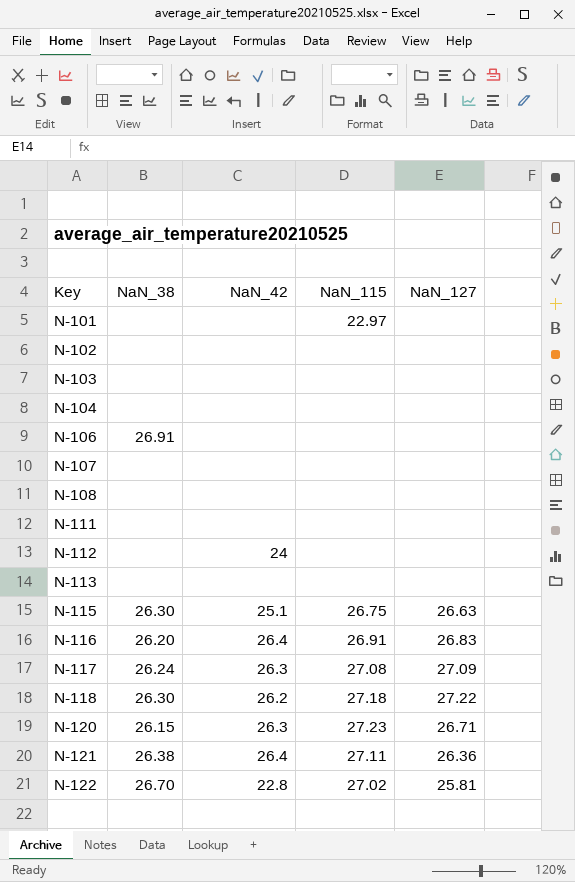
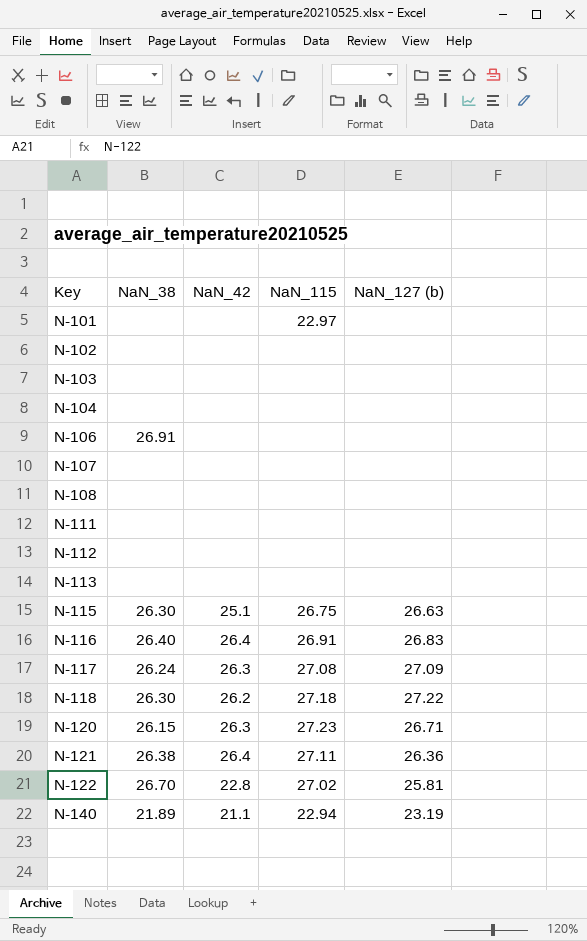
column name: NaN_127 -> NaN_127 (b)
N-112 | NaN_42: 24 -> none
N-116 | NaN_38: 26.20 -> 26.40
row N-140: none -> 21.89 | 21.1 | 22.94 | 23.19

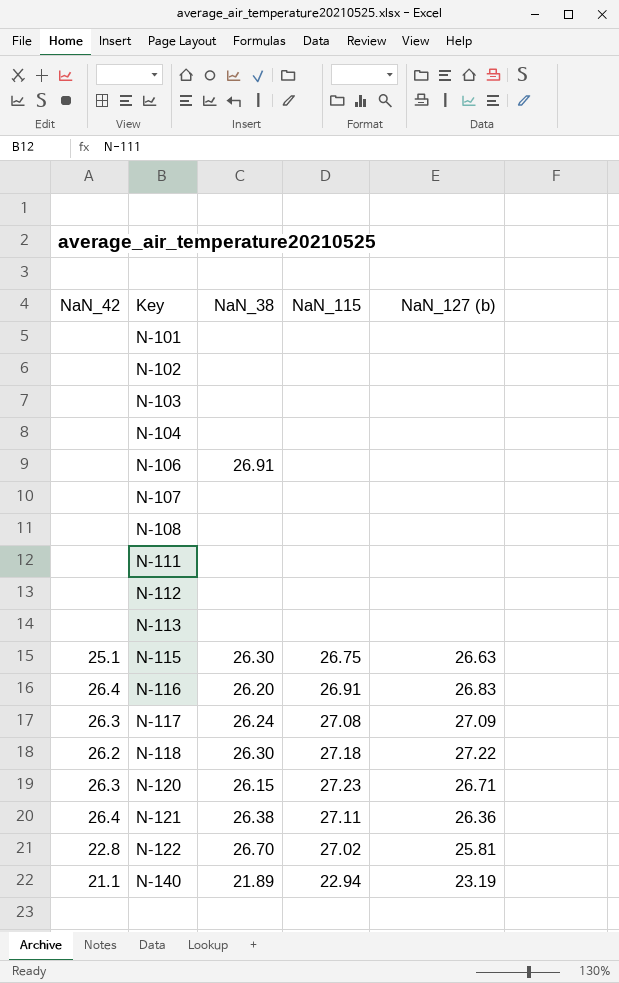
column NaN_42 | position: 3 -> 1
N-101 | NaN_115: 22.97 -> none
N-116 | NaN_38: 26.40 -> 26.20

